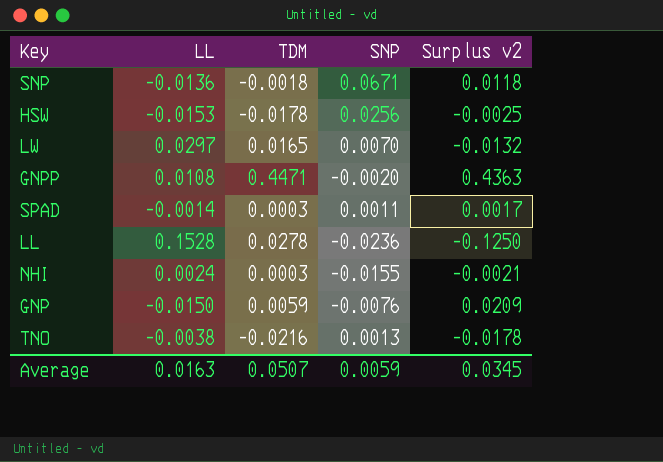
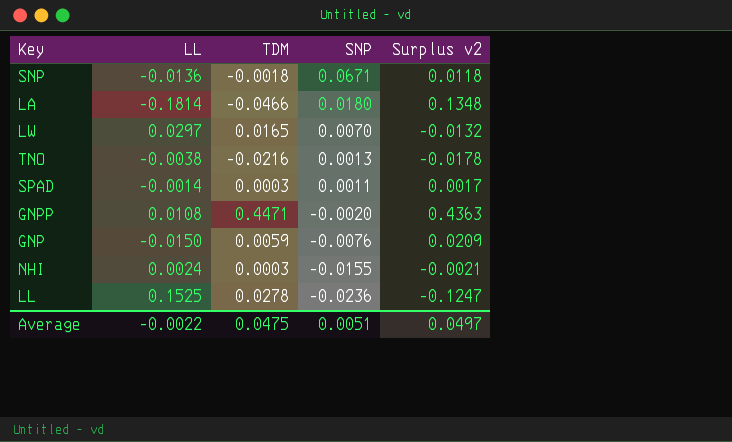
row order: none -> SNP descending
row HSW: -0.0153 | -0.0178 | 0.0256 | -0.0025 -> none
row LA: none -> -0.1814 | -0.0466 | 0.0180 | 0.1348
LL | LL: 0.1528 -> 0.1525
LL | Surplus v2: -0.1250 -> -0.1247
Average | LL: 0.0163 -> -0.0022
Average | TDM: 0.0507 -> 0.0475
Average | SNP: 0.0059 -> 0.0051
Average | Surplus v2: 0.0345 -> 0.0497

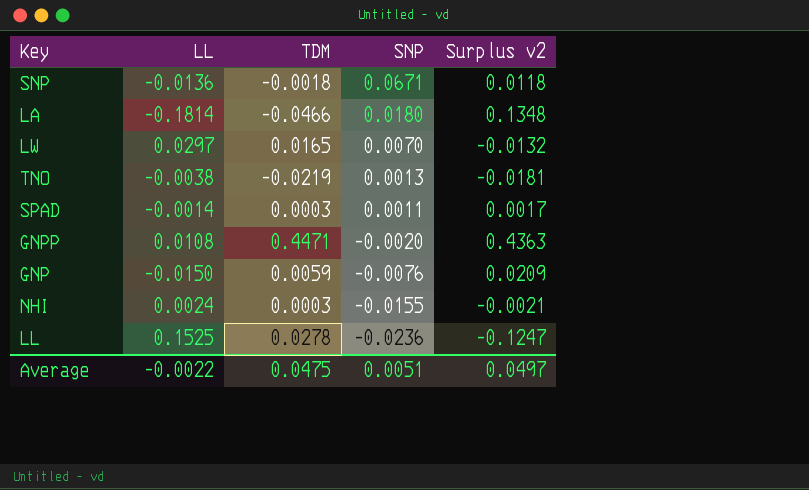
TNO | TDM: -0.0216 -> -0.0219
TNO | Surplus v2: -0.0178 -> -0.0181

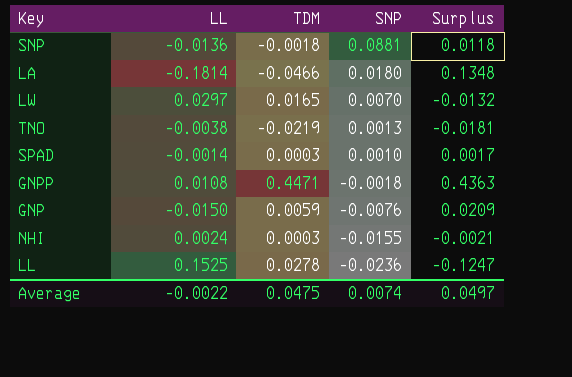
column name: Surplus v2 -> Surplus
SNP | SNP: 0.0671 -> 0.0881
SPAD | SNP: 0.0011 -> 0.0010
GNPP | SNP: -0.0020 -> -0.0018
Average | SNP: 0.0051 -> 0.0074

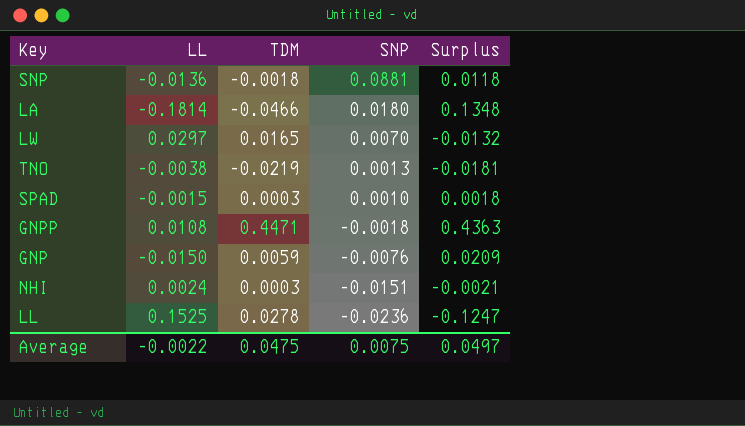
SPAD | LL: -0.0014 -> -0.0015
SPAD | Surplus: 0.0017 -> 0.0018
NHI | SNP: -0.0155 -> -0.0151
Average | SNP: 0.0074 -> 0.0075

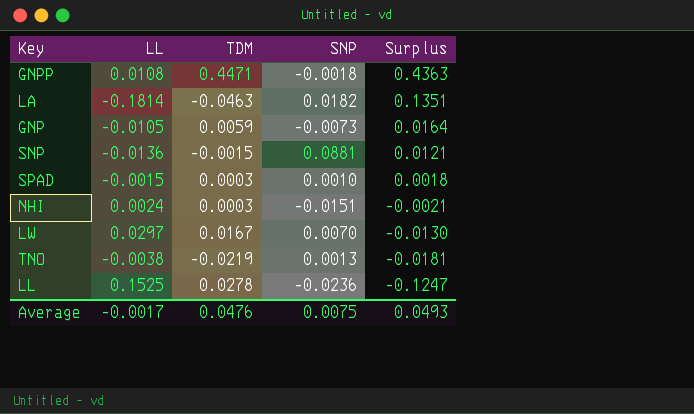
row order: SNP descending -> Surplus descending
LA | TDM: -0.0466 -> -0.0463
LA | SNP: 0.0180 -> 0.0182
LA | Surplus: 0.1348 -> 0.1351
GNP | LL: -0.0150 -> -0.0105
GNP | SNP: -0.0076 -> -0.0073
GNP | Surplus: 0.0209 -> 0.0164
SNP | TDM: -0.0018 -> -0.0015
SNP | Surplus: 0.0118 -> 0.0121
LW | TDM: 0.0165 -> 0.0167
LW | Surplus: -0.0132 -> -0.0130
Average | LL: -0.0022 -> -0.0017
Average | TDM: 0.0475 -> 0.0476
Average | Surplus: 0.0497 -> 0.0493

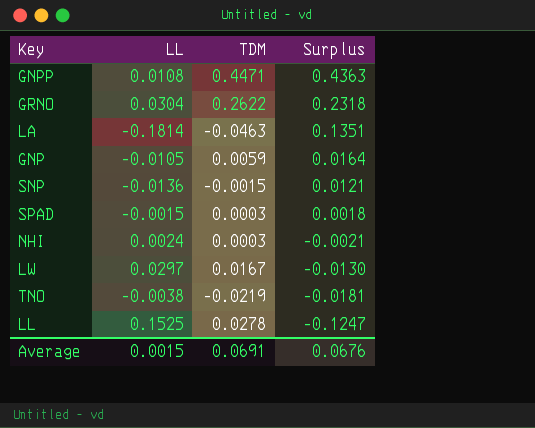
column SNP | position: 4 -> none
row GRNO: none -> 0.0304 | 0.2622 | 0.2318
Average | LL: -0.0017 -> 0.0015
Average | TDM: 0.0476 -> 0.0691
Average | Surplus: 0.0493 -> 0.0676

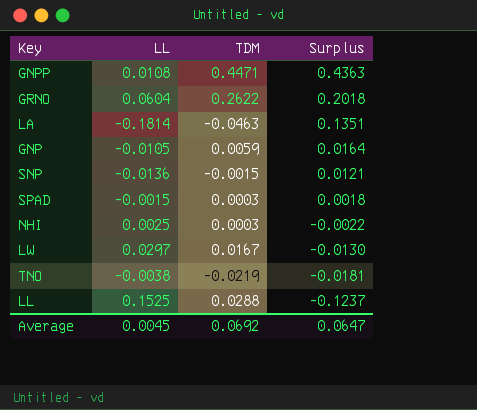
GRNO | LL: 0.0304 -> 0.0604
GRNO | Surplus: 0.2318 -> 0.2018
NHI | LL: 0.0024 -> 0.0025
NHI | Surplus: -0.0021 -> -0.0022
LL | TDM: 0.0278 -> 0.0288
LL | Surplus: -0.1247 -> -0.1237
Average | LL: 0.0015 -> 0.0045
Average | TDM: 0.0691 -> 0.0692
Average | Surplus: 0.0676 -> 0.0647

